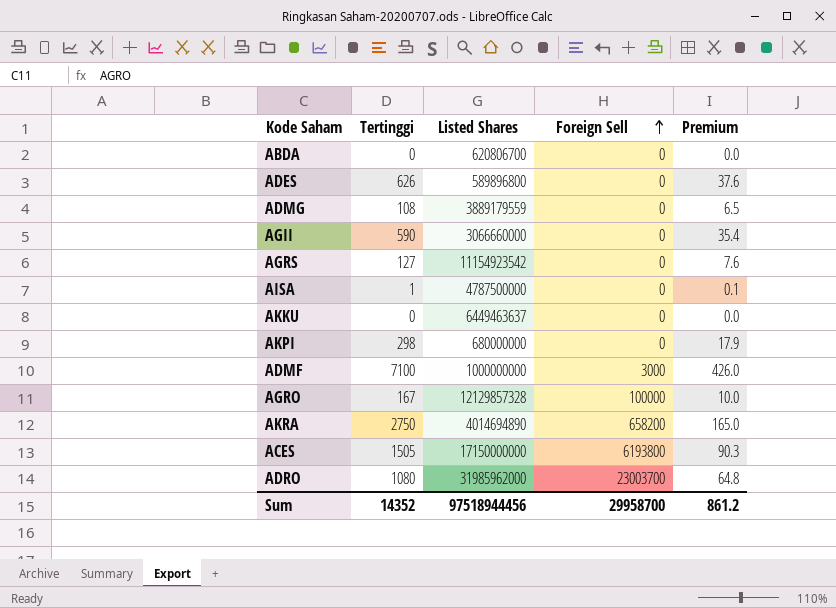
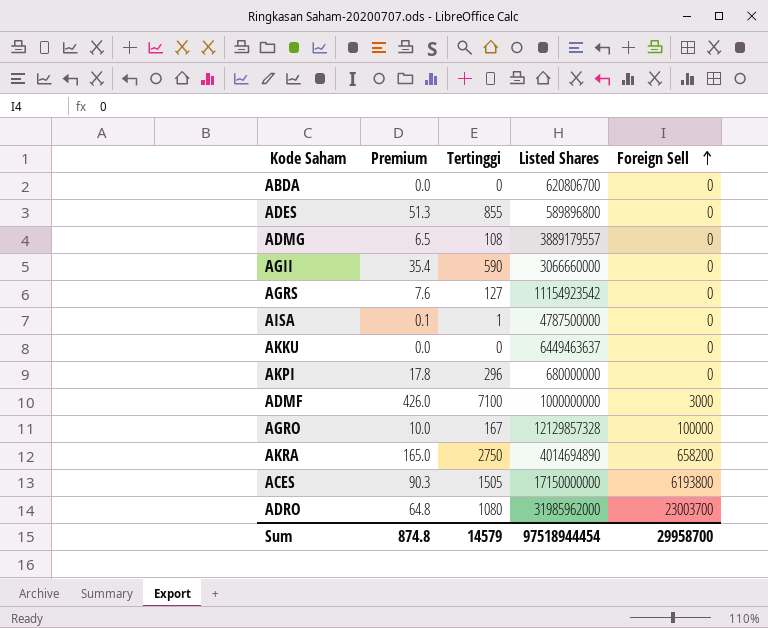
column Premium | position: 5 -> 2
ADES | Premium: 37.6 -> 51.3
ADES | Tertinggi: 626 -> 855
ADMG | Listed Shares: 3889179559 -> 3889179557
AKPI | Premium: 17.9 -> 17.8
AKPI | Tertinggi: 298 -> 296
Sum | Premium: 861.2 -> 874.8
Sum | Tertinggi: 14352 -> 14579
Sum | Listed Shares: 97518944456 -> 97518944454

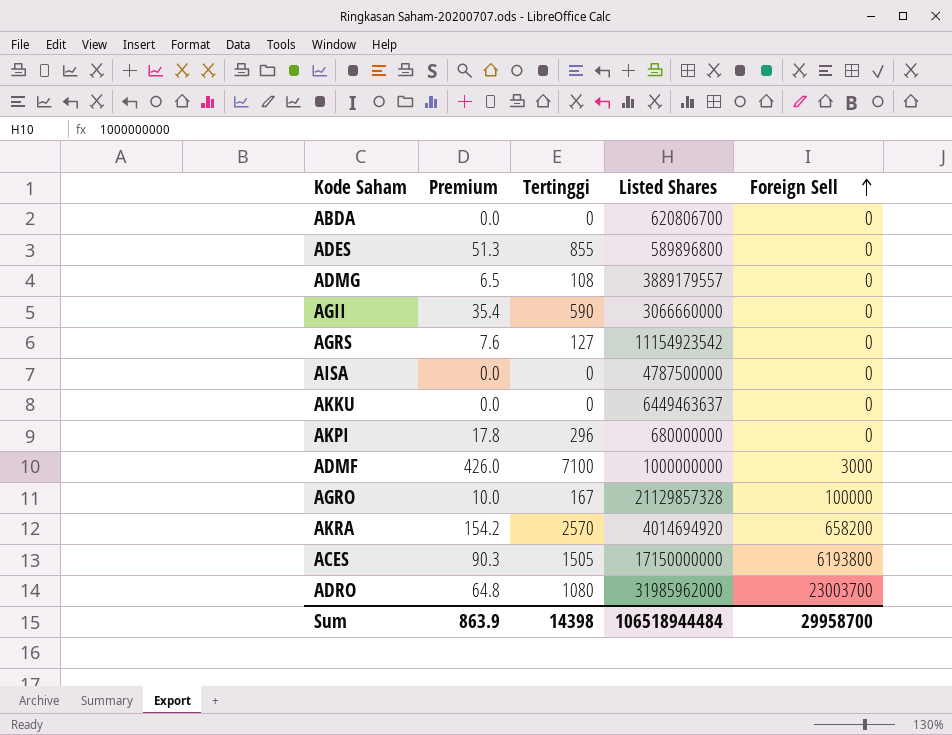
AISA | Premium: 0.1 -> 0.0
AISA | Tertinggi: 1 -> 0
AGRO | Listed Shares: 12129857328 -> 21129857328
AKRA | Premium: 165.0 -> 154.2
AKRA | Tertinggi: 2750 -> 2570
AKRA | Listed Shares: 4014694890 -> 4014694920
Sum | Premium: 874.8 -> 863.9
Sum | Tertinggi: 14579 -> 14398
Sum | Listed Shares: 97518944454 -> 106518944484

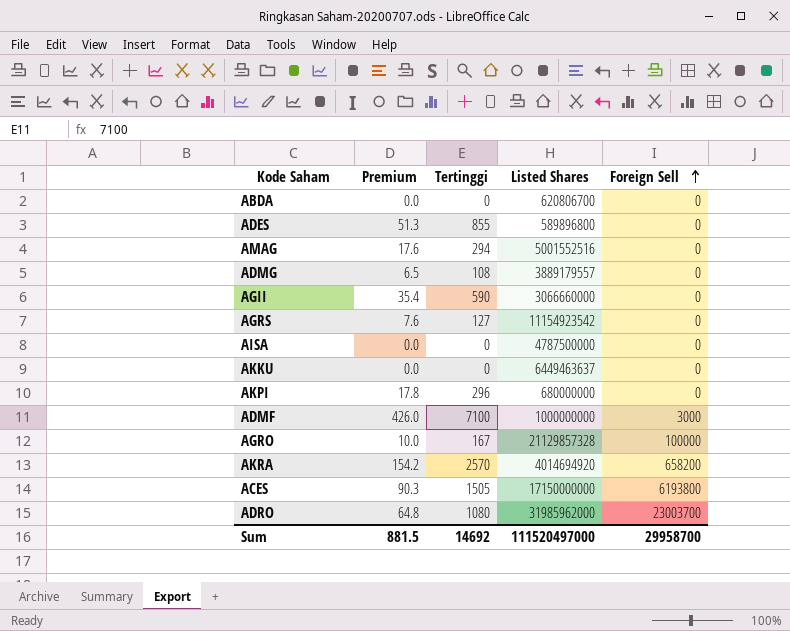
row AMAG: none -> 17.6 | 294 | 5001552516 | 0
Sum | Premium: 863.9 -> 881.5
Sum | Tertinggi: 14398 -> 14692
Sum | Listed Shares: 106518944484 -> 111520497000

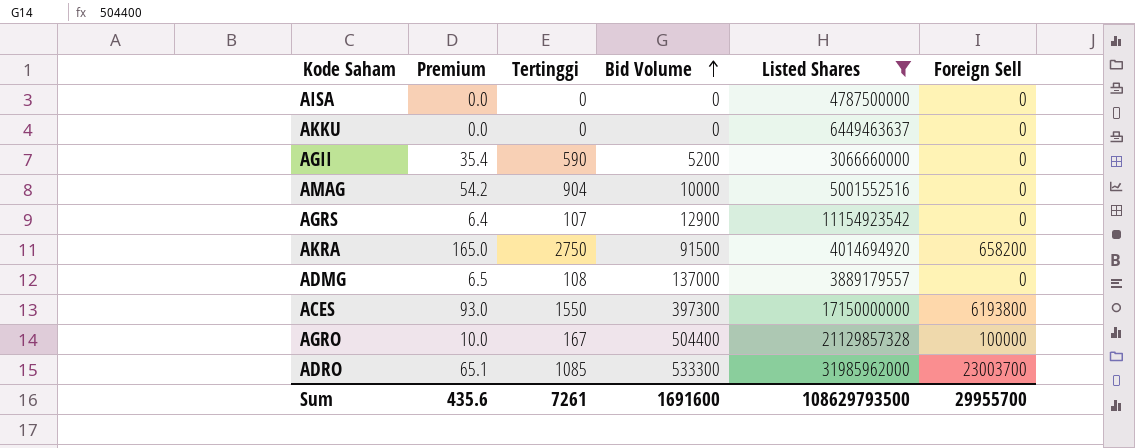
filter: none -> Listed Shares >= 3066660000
row order: Foreign Sell ascending -> Bid Volume ascending
column Bid Volume | position: none -> 4
AMAG | Premium: 17.6 -> 54.2
AMAG | Tertinggi: 294 -> 904
AGRS | Premium: 7.6 -> 6.4
AGRS | Tertinggi: 127 -> 107
AKRA | Premium: 154.2 -> 165.0
AKRA | Tertinggi: 2570 -> 2750
ACES | Premium: 90.3 -> 93.0
ACES | Tertinggi: 1505 -> 1550
ADRO | Premium: 64.8 -> 65.1
ADRO | Tertinggi: 1080 -> 1085
Sum | Premium: 881.5 -> 435.6
Sum | Tertinggi: 14692 -> 7261
Sum | Listed Shares: 111520497000 -> 108629793500
Sum | Foreign Sell: 29958700 -> 29955700

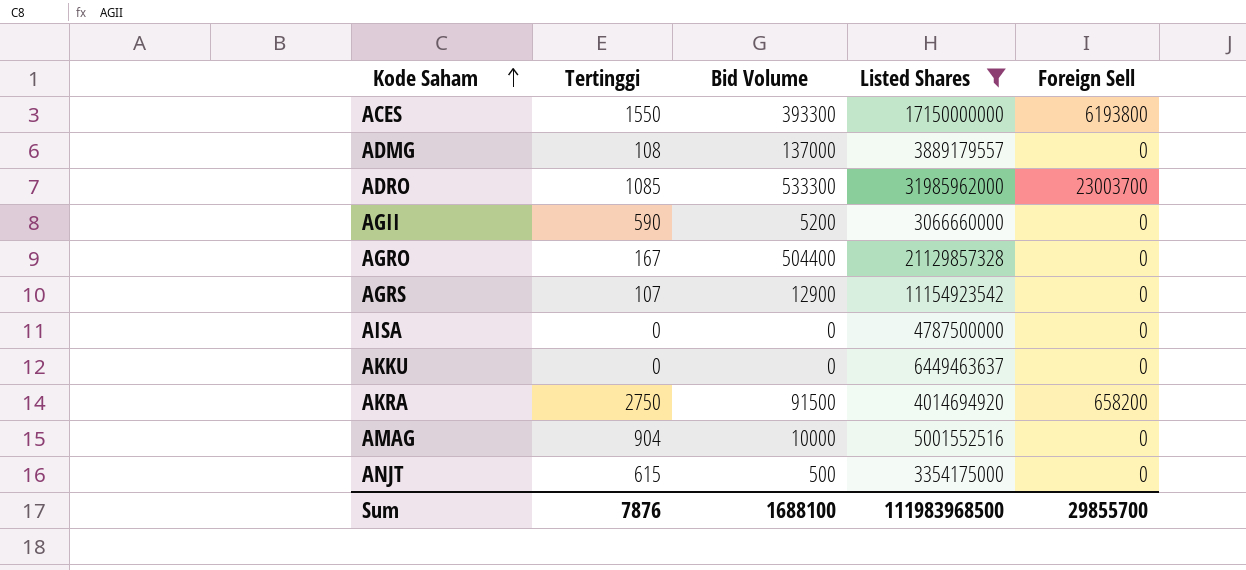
row order: Bid Volume ascending -> Kode Saham ascending
column Premium | formula: [Tertinggi] * 0.06 -> none
ACES | Bid Volume: 397300 -> 393300
AGRO | Foreign Sell: 100000 -> 0
row ANJT: none -> 615 | 500 | 3354175000 | 0
Sum | Tertinggi: 7261 -> 7876
Sum | Bid Volume: 1691600 -> 1688100
Sum | Listed Shares: 108629793500 -> 111983968500
Sum | Foreign Sell: 29955700 -> 29855700

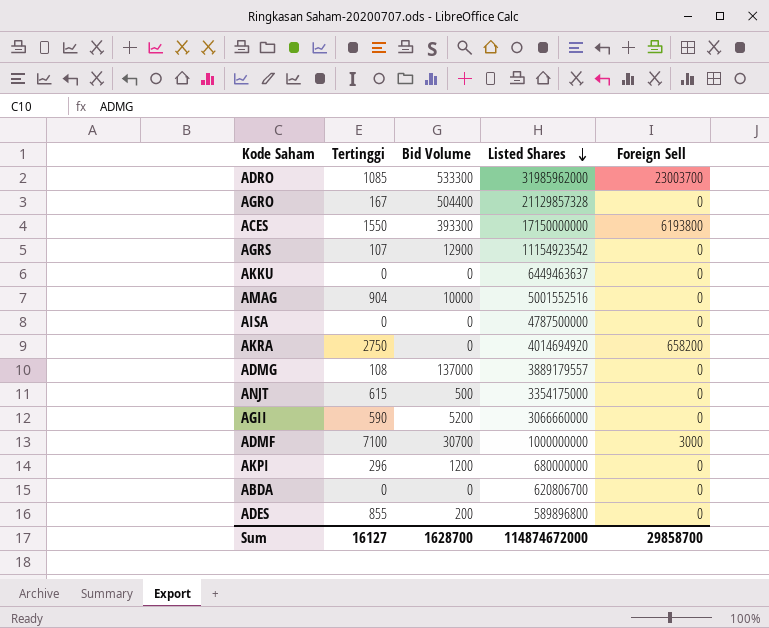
filter: Listed Shares >= 3066660000 -> none
row order: Kode Saham ascending -> Listed Shares descending
AKRA | Bid Volume: 91500 -> 0
Sum | Tertinggi: 7876 -> 16127
Sum | Bid Volume: 1688100 -> 1628700
Sum | Listed Shares: 111983968500 -> 114874672000
Sum | Foreign Sell: 29855700 -> 29858700

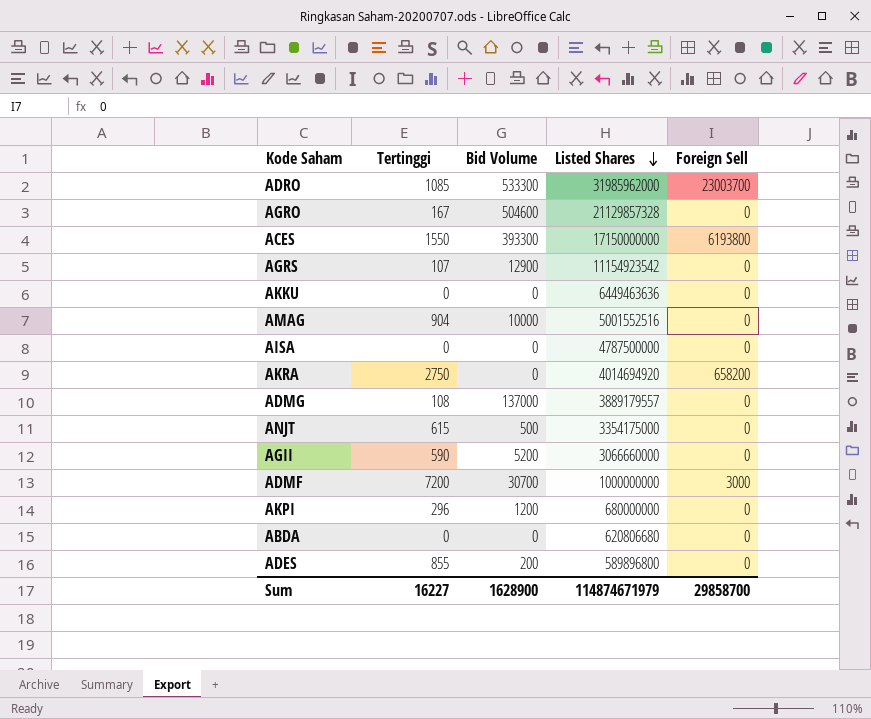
AGRO | Bid Volume: 504400 -> 504600
AKKU | Listed Shares: 6449463637 -> 6449463636
ADMF | Tertinggi: 7100 -> 7200
ABDA | Listed Shares: 620806700 -> 620806680
Sum | Tertinggi: 16127 -> 16227
Sum | Bid Volume: 1628700 -> 1628900
Sum | Listed Shares: 114874672000 -> 114874671979

